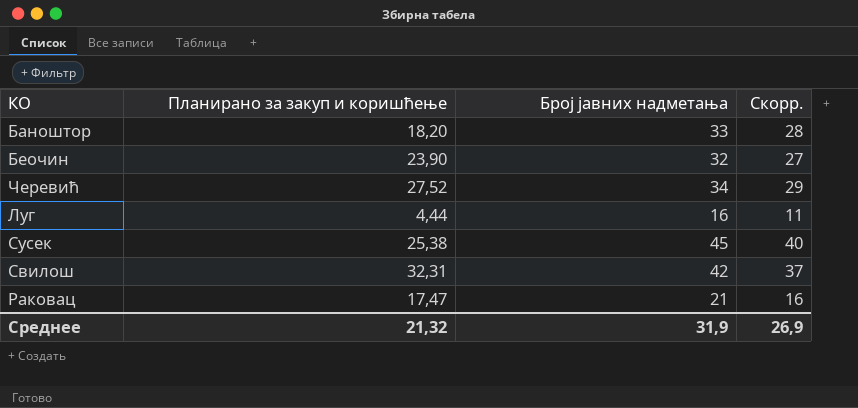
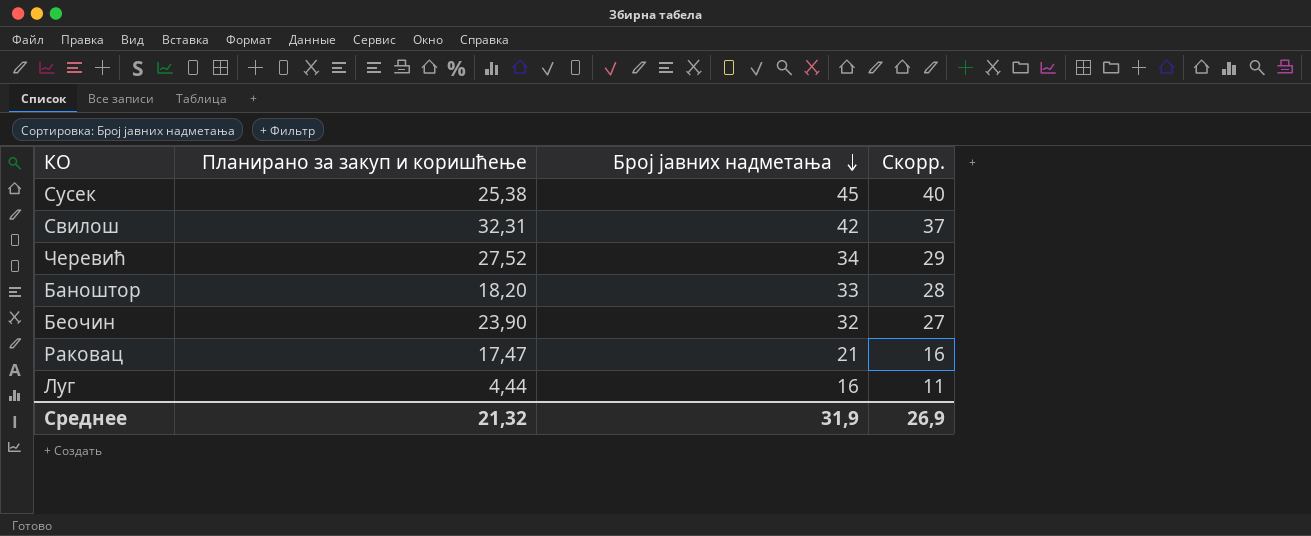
row order: none -> Број јавних надметања descending

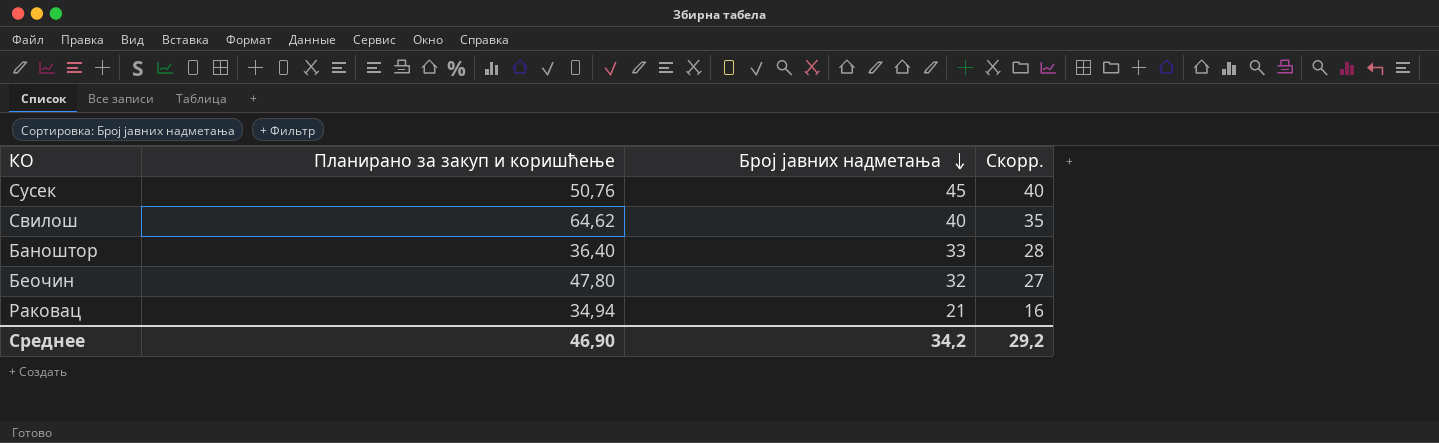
row Черевић: 27,52 | 34 | 29 -> none
row Луг: 4,44 | 16 | 11 -> none
Сусек | Планирано за закуп и коришћење: 25,38 -> 50,76
Свилош | Планирано за закуп и коришћење: 32,31 -> 64,62
Свилош | Број јавних надметања: 42 -> 40
Свилош | Скорр.: 37 -> 35
Баноштор | Планирано за закуп и коришћење: 18,20 -> 36,40
Беочин | Планирано за закуп и коришћење: 23,90 -> 47,80
Раковац | Планирано за закуп и коришћење: 17,47 -> 34,94
Среднее | Планирано за закуп и коришћење: 21,32 -> 46,90
Среднее | Број јавних надметања: 31,9 -> 34,2
Среднее | Скорр.: 26,9 -> 29,2

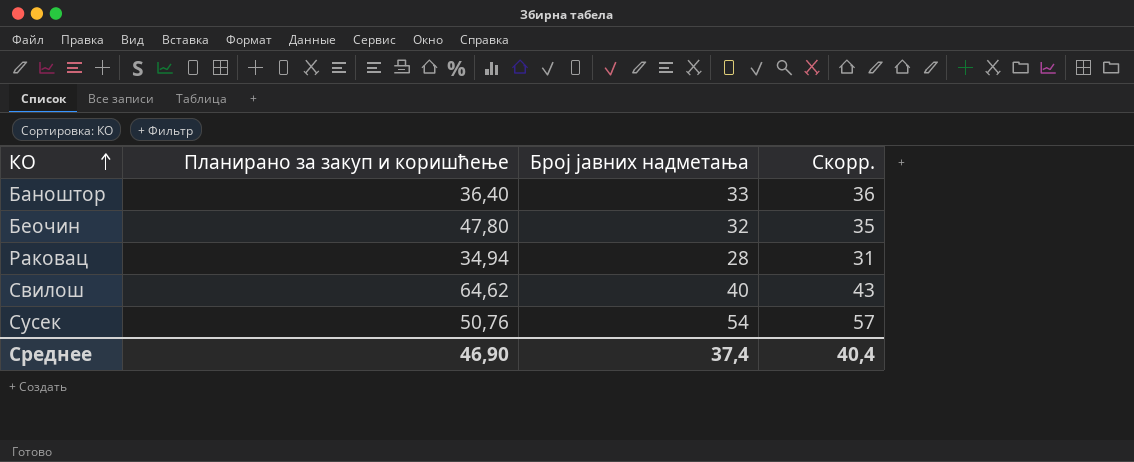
row order: Број јавних надметања descending -> КО ascending
column Скорр. | formula: [Број јавних надметања] - 5 -> [Број јавних надметања] + 3
Раковац | Број јавних надметања: 21 -> 28
Сусек | Број јавних надметања: 45 -> 54
Среднее | Број јавних надметања: 34,2 -> 37,4
Среднее | Скорр.: 29,2 -> 40,4

